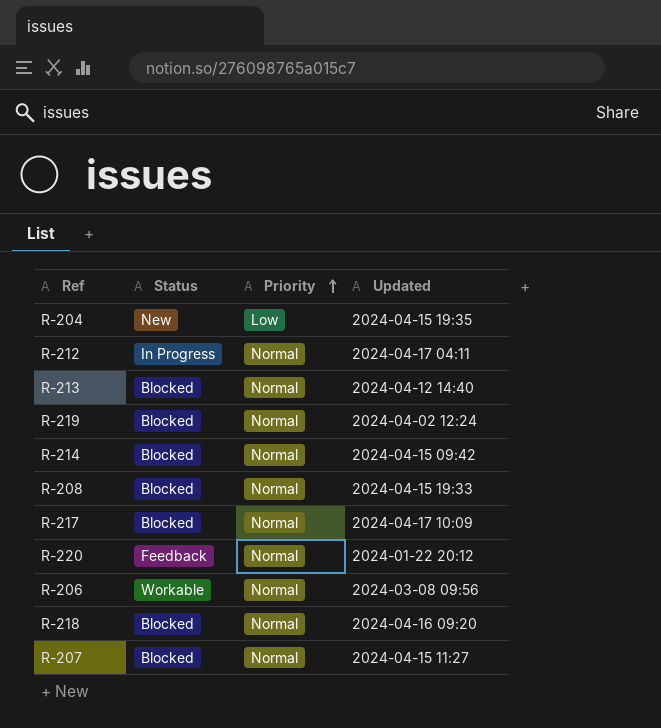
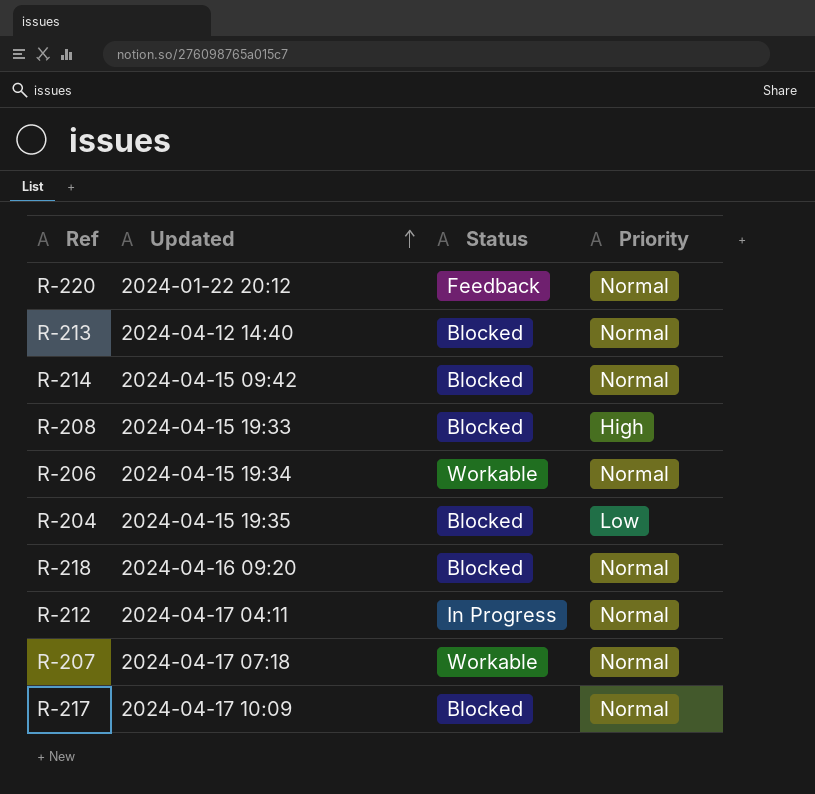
row order: Priority ascending -> Updated ascending
column Updated | position: 4 -> 2
row R-219: Blocked | Normal | 2024-04-02 12:24 -> none
R-208 | Priority: Normal -> High
R-206 | Updated: 2024-03-08 09:56 -> 2024-04-15 19:34
R-204 | Status: New -> Blocked
R-207 | Updated: 2024-04-15 11:27 -> 2024-04-17 07:18
R-207 | Status: Blocked -> Workable

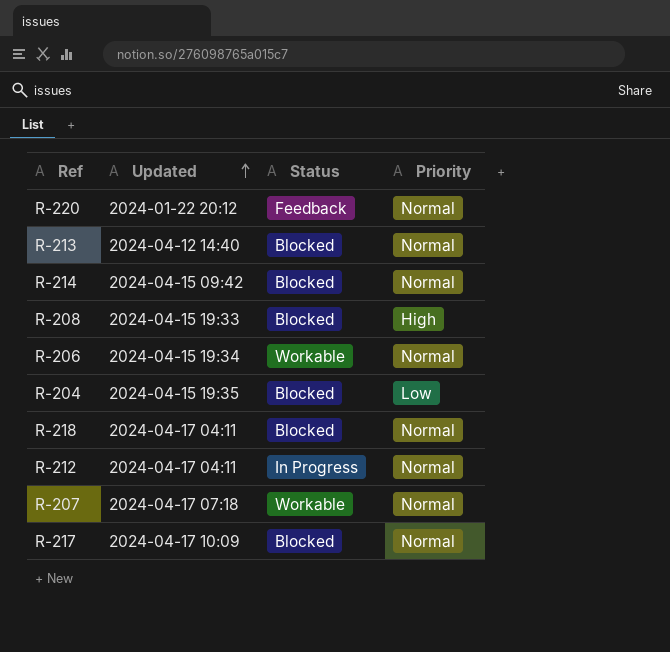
R-218 | Updated: 2024-04-16 09:20 -> 2024-04-17 04:11

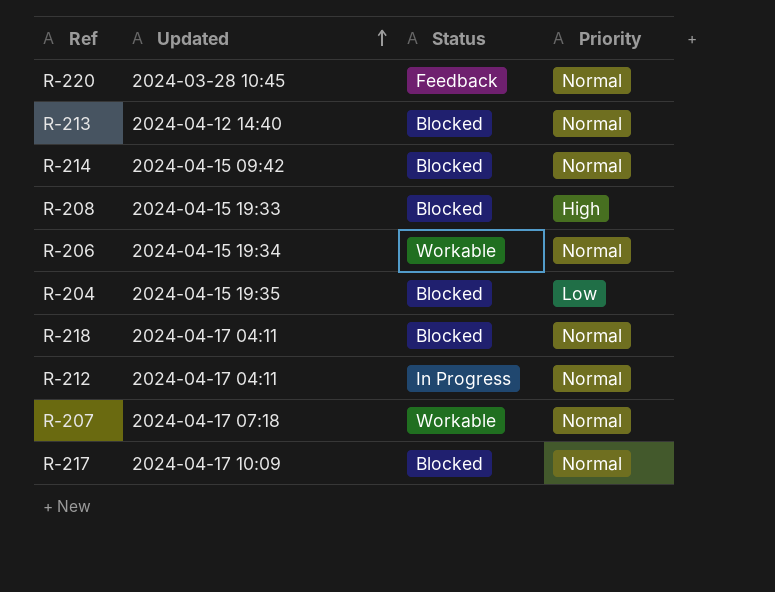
R-220 | Updated: 2024-01-22 20:12 -> 2024-03-28 10:45

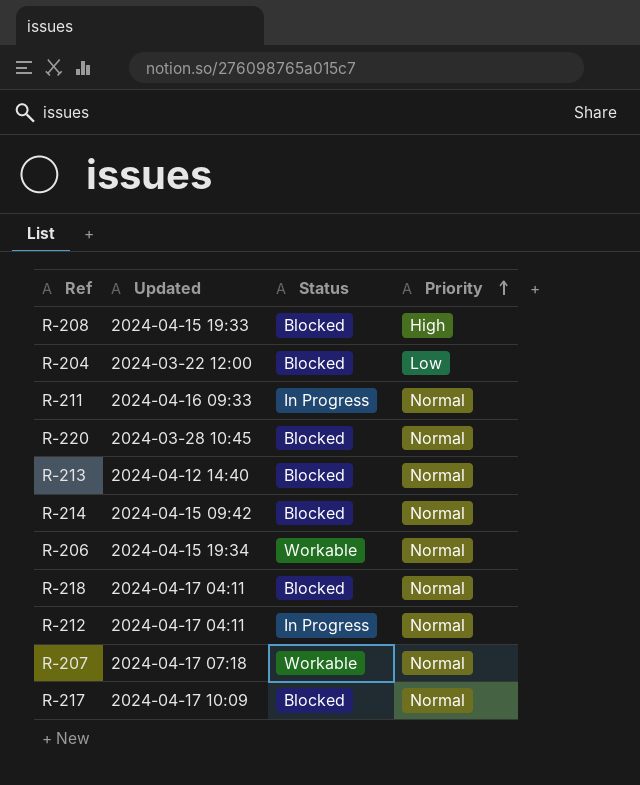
row order: Updated ascending -> Priority ascending
R-204 | Updated: 2024-04-15 19:35 -> 2024-03-22 12:00
row R-211: none -> 2024-04-16 09:33 | In Progress | Normal
R-220 | Status: Feedback -> Blocked

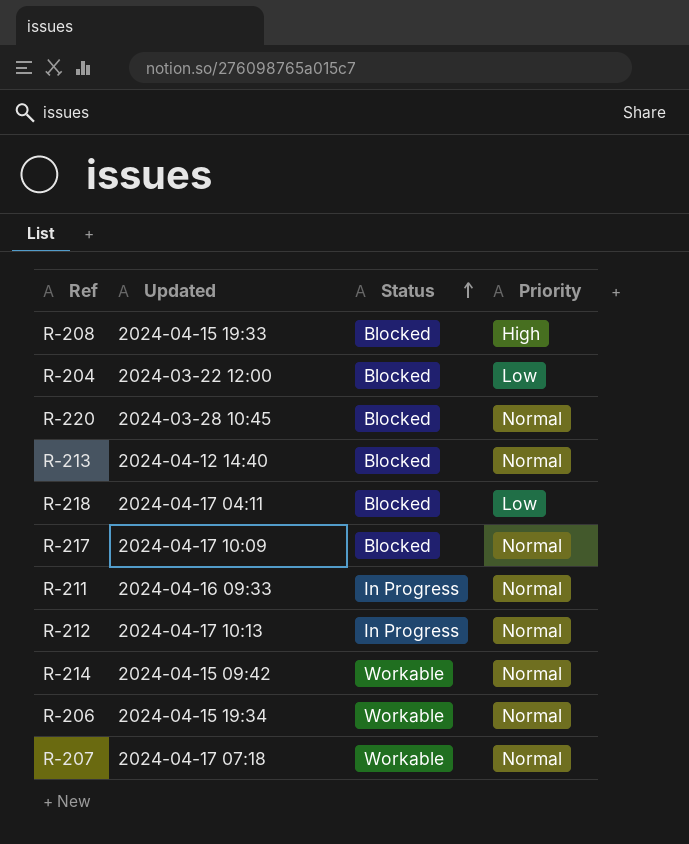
row order: Priority ascending -> Status ascending
R-218 | Priority: Normal -> Low
R-212 | Updated: 2024-04-17 04:11 -> 2024-04-17 10:13
R-214 | Status: Blocked -> Workable

